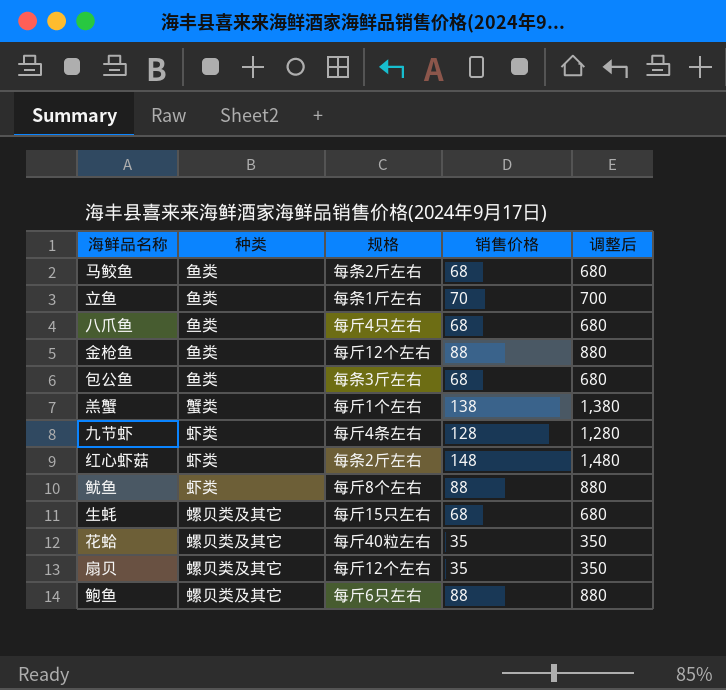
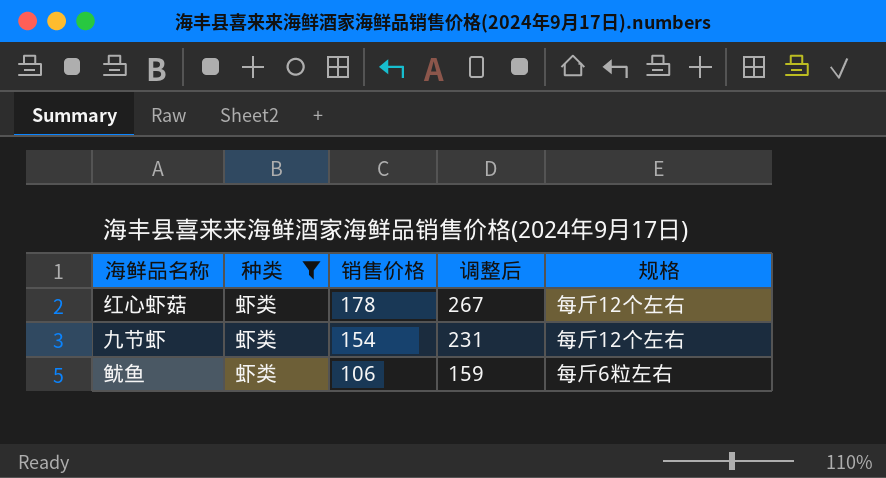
filter: none -> 种类 = 虾类
row order: none -> 销售价格 descending
column 调整后 | formula: [销售价格] * 10 -> [销售价格] * 1.5
column 规格 | position: 3 -> 5
红心虾菇 | 销售价格: 148 -> 178
红心虾菇 | 规格: 每条2斤左右 -> 每斤12个左右
九节虾 | 销售价格: 128 -> 154
九节虾 | 规格: 每斤4条左右 -> 每斤12个左右
鱿鱼 | 销售价格: 88 -> 106
鱿鱼 | 规格: 每斤8个左右 -> 每斤6粒左右

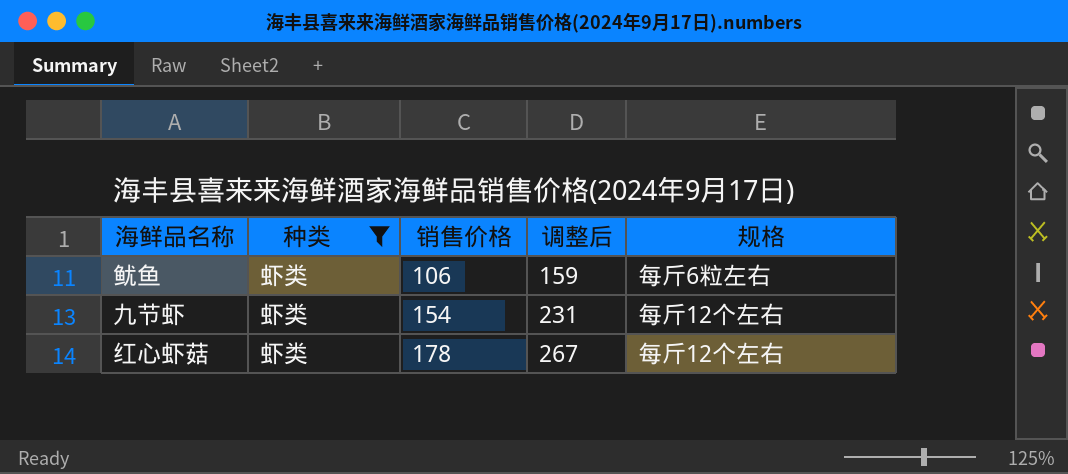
row order: 销售价格 descending -> 销售价格 ascending

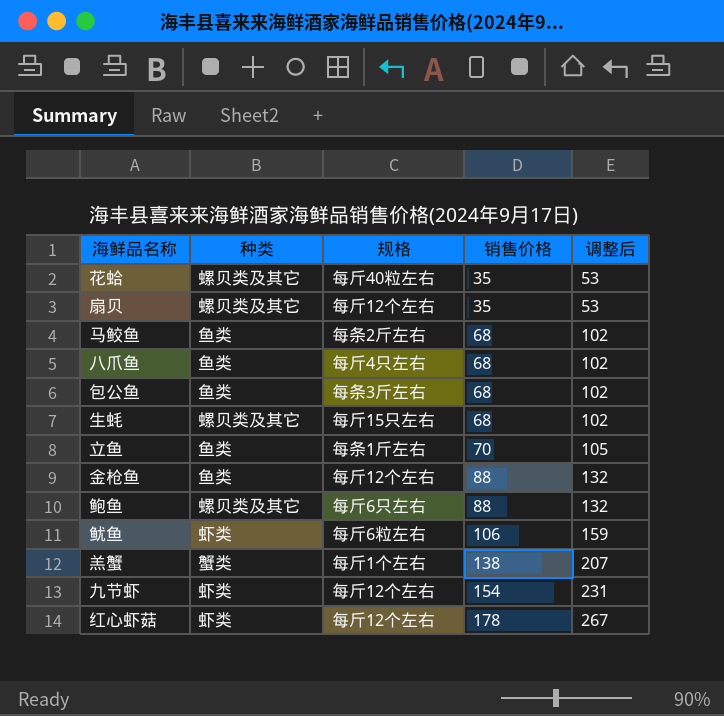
filter: 种类 = 虾类 -> none
column 规格 | position: 5 -> 3

